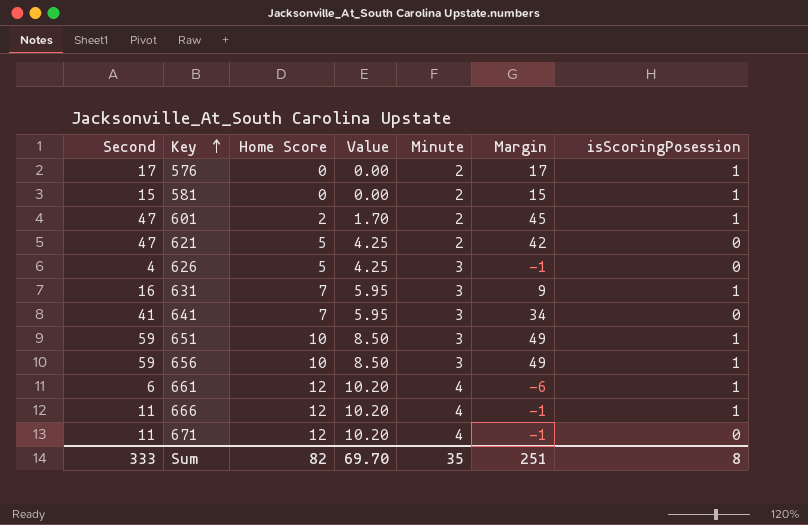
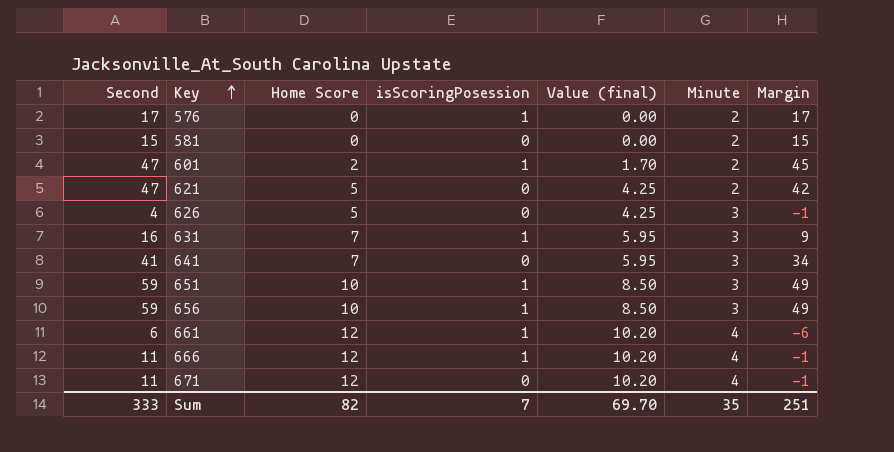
column isScoringPosession | position: 7 -> 4
column name: Value -> Value (final)
581 | isScoringPosession: 1 -> 0
Sum | isScoringPosession: 8 -> 7

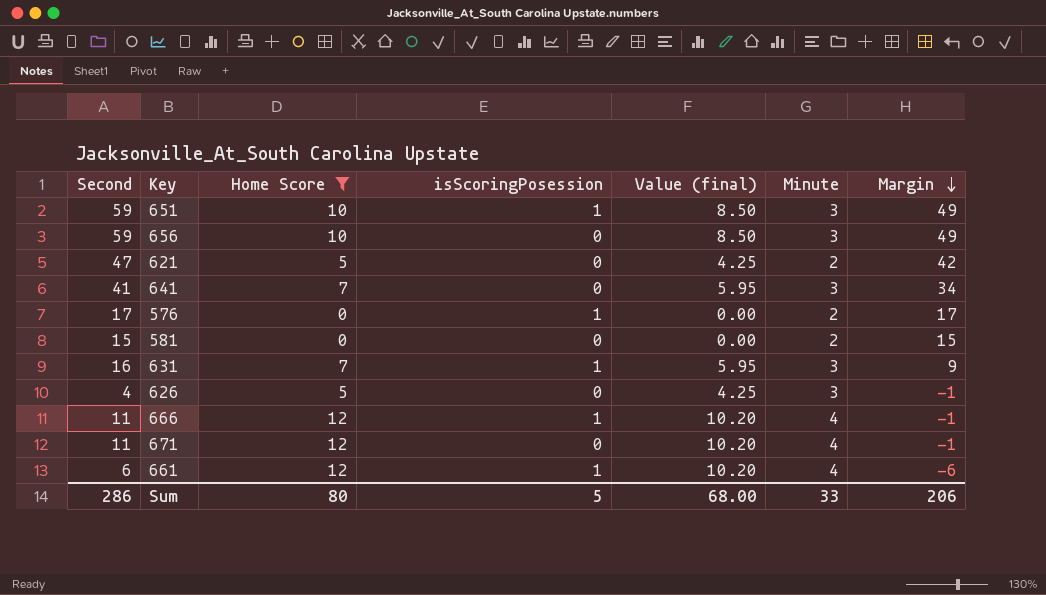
filter: none -> Home Score != 2
row order: Key ascending -> Margin descending
656 | isScoringPosession: 1 -> 0
Sum | Second: 333 -> 286
Sum | Home Score: 82 -> 80
Sum | isScoringPosession: 7 -> 5
Sum | Value (final): 69.70 -> 68.00
Sum | Minute: 35 -> 33
Sum | Margin: 251 -> 206

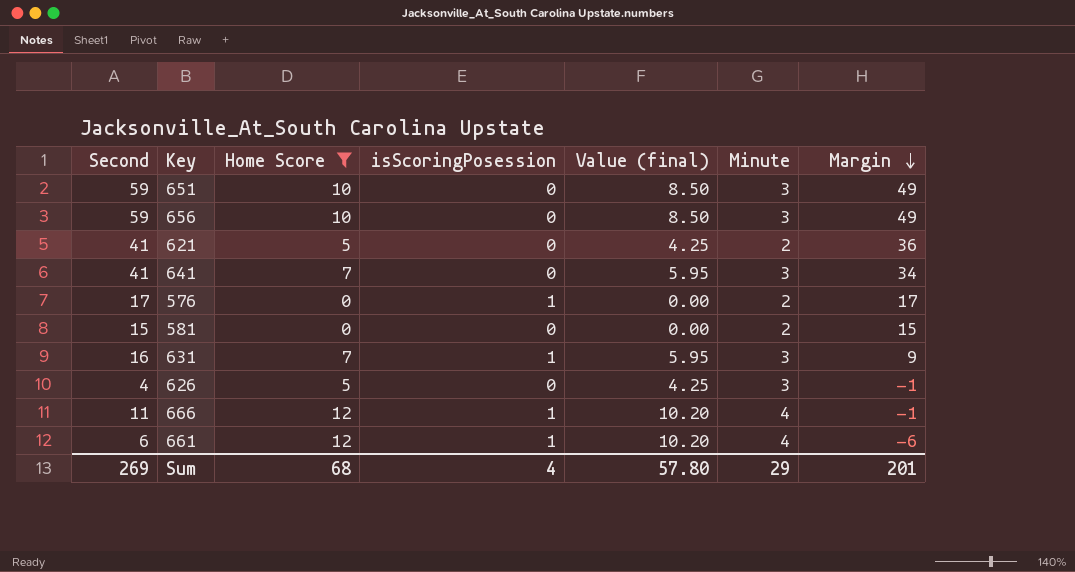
row 671: 11 | 12 | 0 | 10.20 | 4 | -1 -> none
651 | isScoringPosession: 1 -> 0
621 | Second: 47 -> 41
621 | Margin: 42 -> 36
Sum | Second: 286 -> 269
Sum | Home Score: 80 -> 68
Sum | isScoringPosession: 5 -> 4
Sum | Value (final): 68.00 -> 57.80
Sum | Minute: 33 -> 29
Sum | Margin: 206 -> 201

